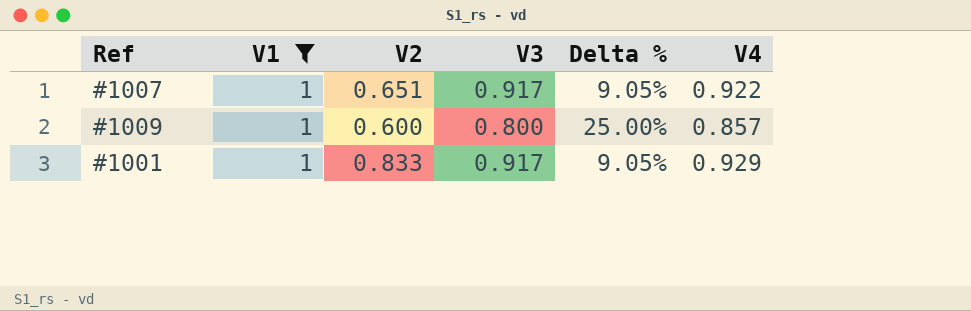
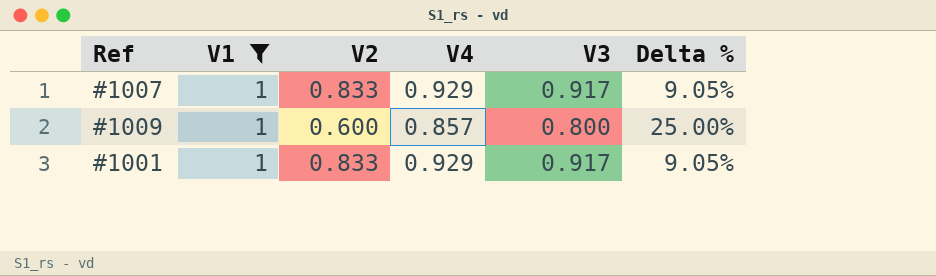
column V4 | position: 6 -> 4
#1007 | V2: 0.651 -> 0.833
#1007 | V4: 0.922 -> 0.929

